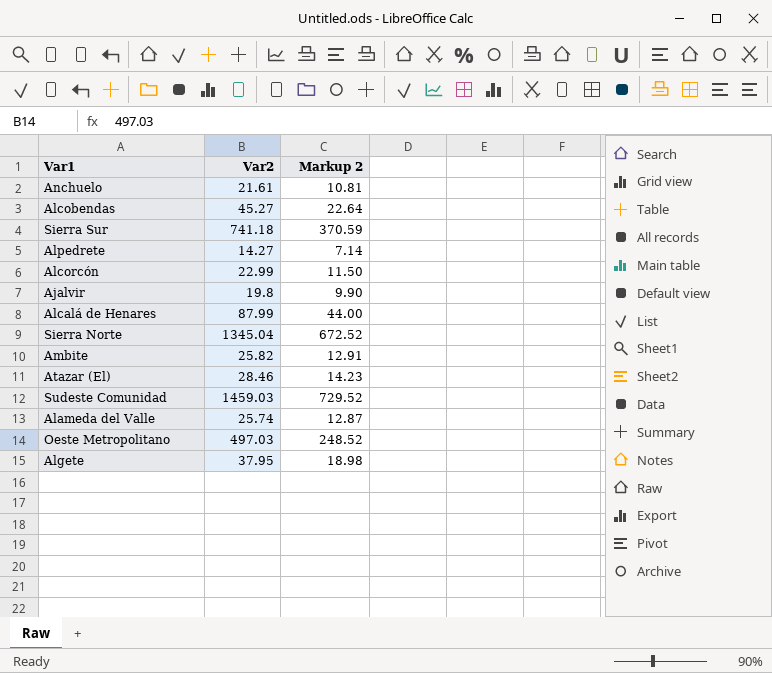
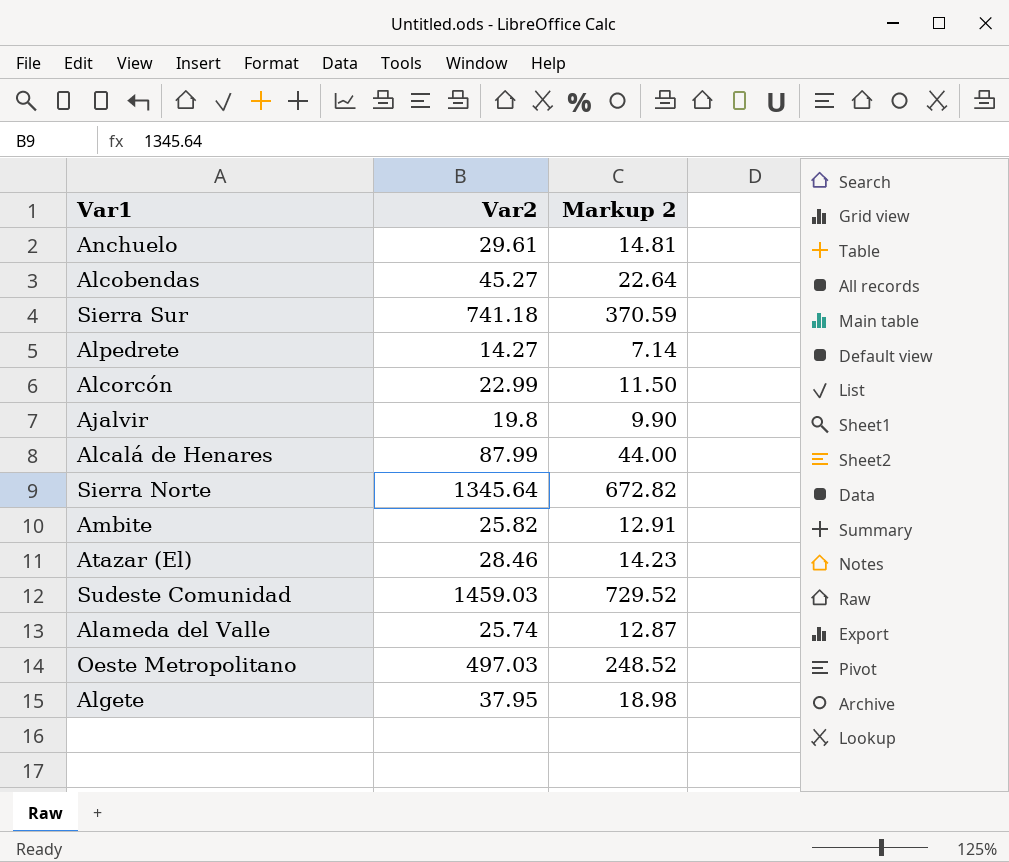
Anchuelo | Var2: 21.61 -> 29.61
Anchuelo | Markup 2: 10.81 -> 14.81
Sierra Norte | Var2: 1345.04 -> 1345.64
Sierra Norte | Markup 2: 672.52 -> 672.82

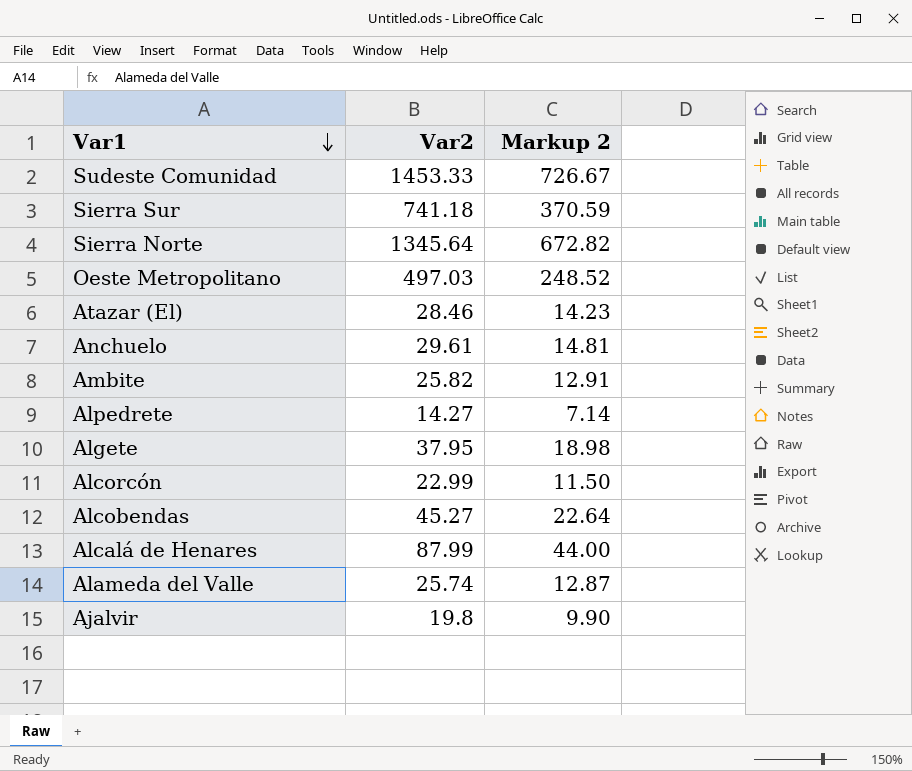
row order: none -> Var1 descending
Sudeste Comunidad | Var2: 1459.03 -> 1453.33
Sudeste Comunidad | Markup 2: 729.52 -> 726.67

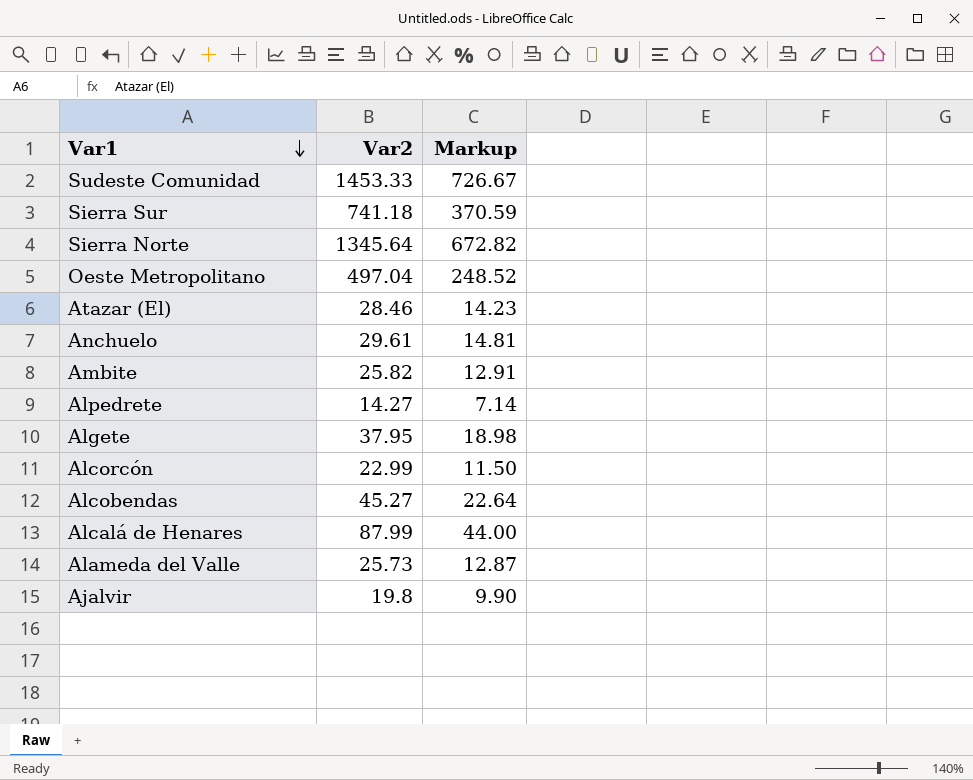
column name: Markup 2 -> Markup
Oeste Metropolitano | Var2: 497.03 -> 497.04
Alameda del Valle | Var2: 25.74 -> 25.73

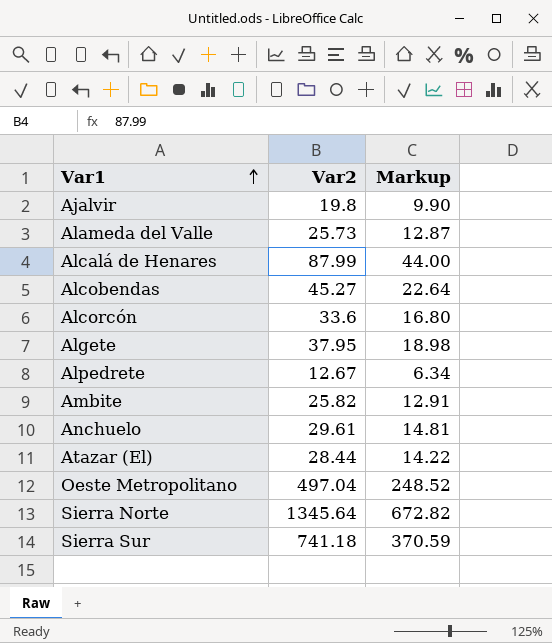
row order: Var1 descending -> Var1 ascending
row Sudeste Comunidad: 1453.33 | 726.67 -> none
Alcorcón | Var2: 22.99 -> 33.6
Alcorcón | Markup: 11.50 -> 16.80
Alpedrete | Var2: 14.27 -> 12.67
Alpedrete | Markup: 7.14 -> 6.34
Atazar (El) | Var2: 28.46 -> 28.44
Atazar (El) | Markup: 14.23 -> 14.22

